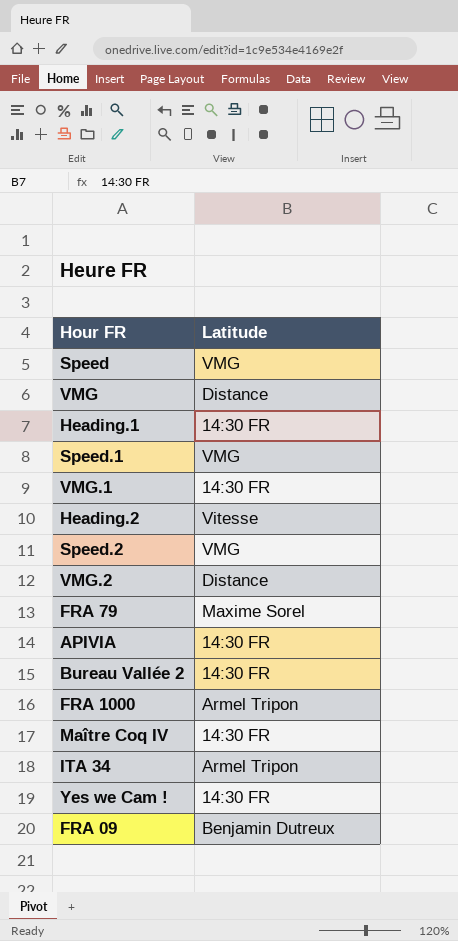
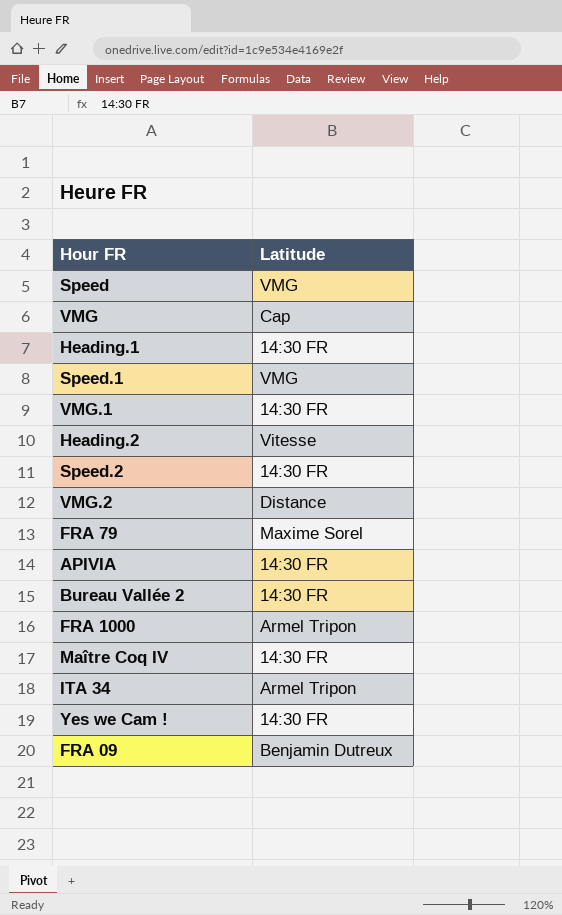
VMG | Latitude: Distance -> Cap
Speed.2 | Latitude: VMG -> 14:30 FR

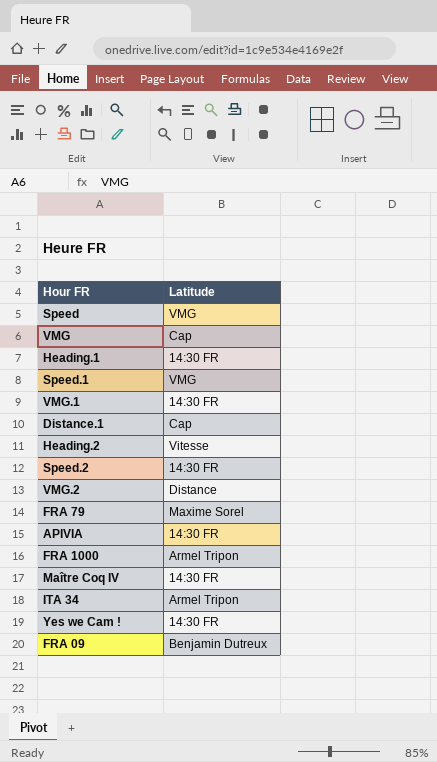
row Bureau Vallée 2: 14:30 FR -> none
row Distance.1: none -> Cap

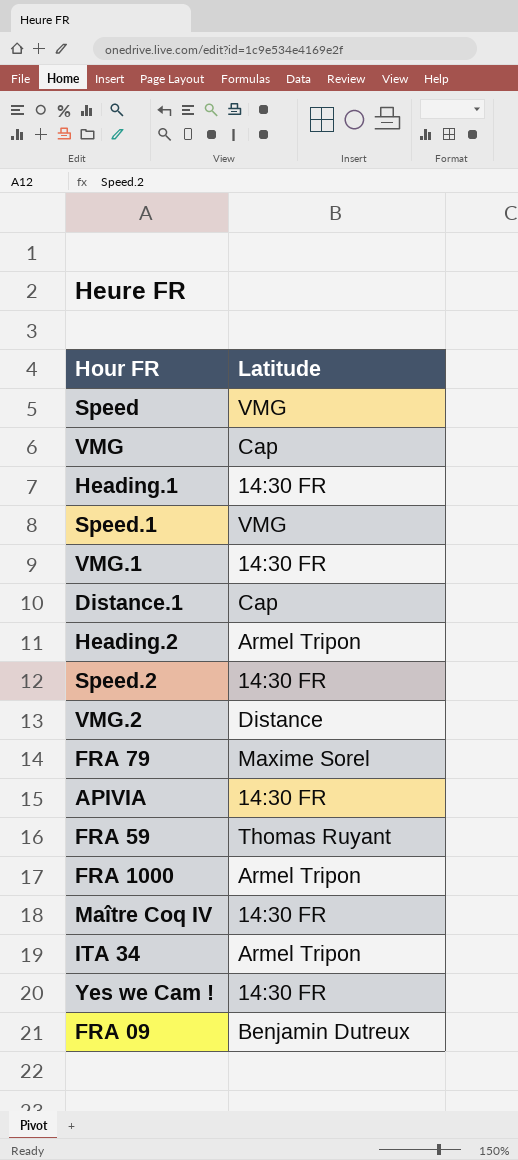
Heading.2 | Latitude: Vitesse -> Armel Tripon
row FRA 59: none -> Thomas Ruyant

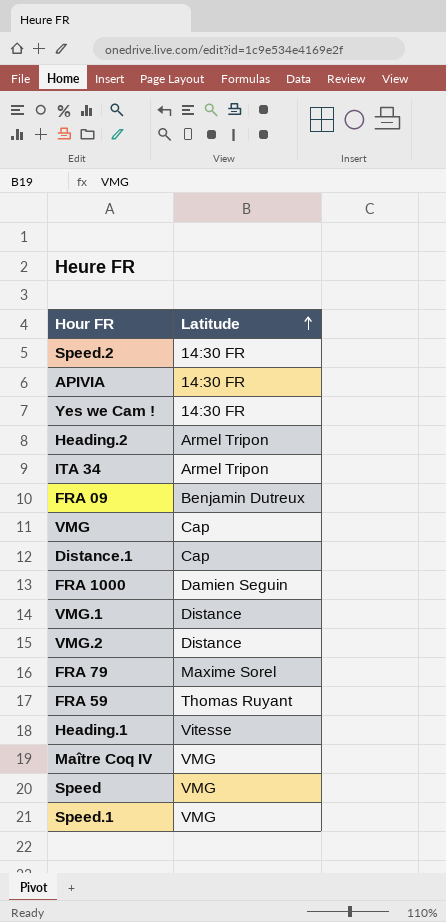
row order: none -> Latitude ascending
FRA 1000 | Latitude: Armel Tripon -> Damien Seguin
VMG.1 | Latitude: 14:30 FR -> Distance
Heading.1 | Latitude: 14:30 FR -> Vitesse
Maître Coq IV | Latitude: 14:30 FR -> VMG

